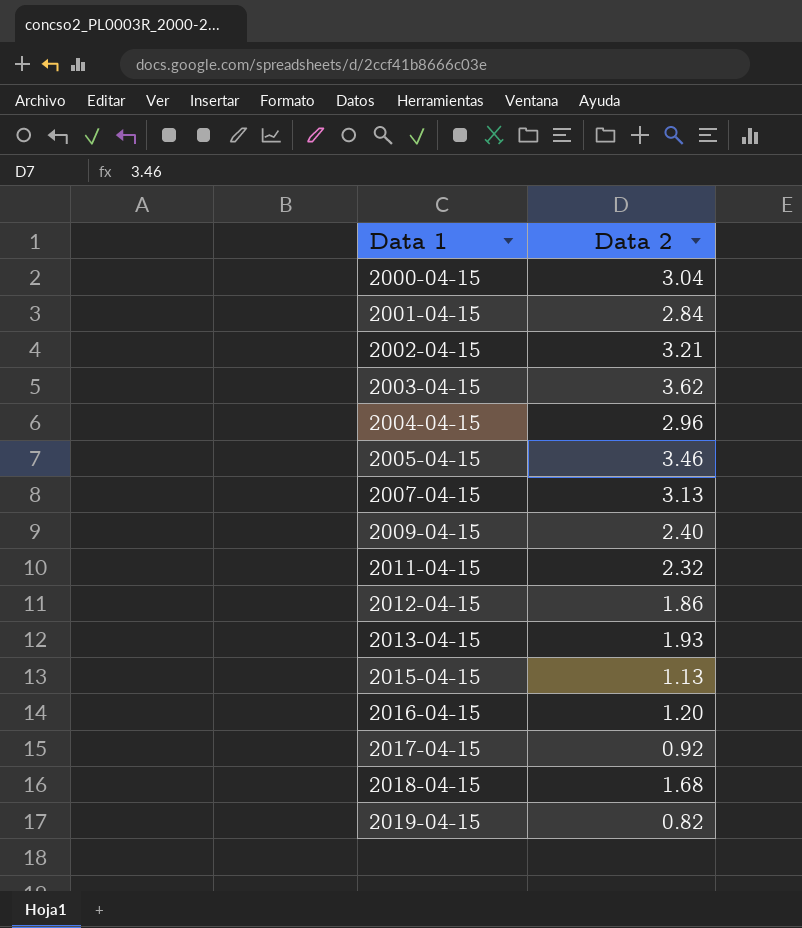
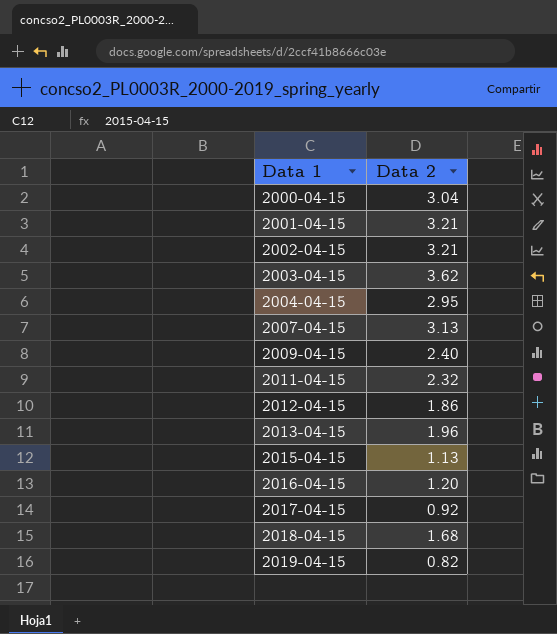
row 2005-04-15: 3.46 -> none
2001-04-15 | Data 2: 2.84 -> 3.21
2004-04-15 | Data 2: 2.96 -> 2.95
2013-04-15 | Data 2: 1.93 -> 1.96

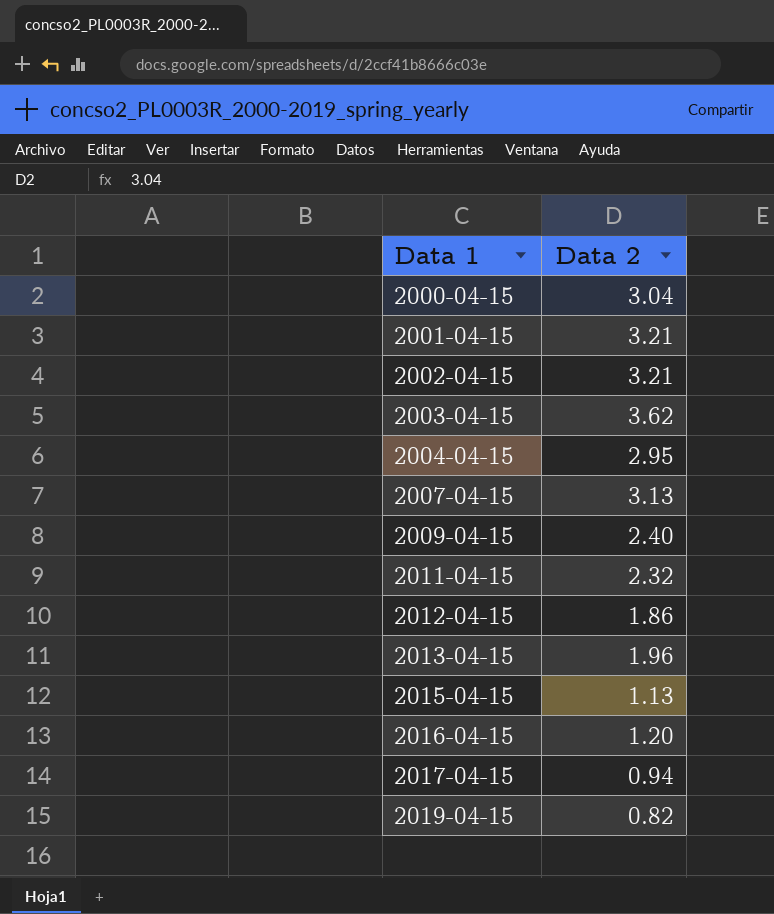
row 2018-04-15: 1.68 -> none
2017-04-15 | Data 2: 0.92 -> 0.94

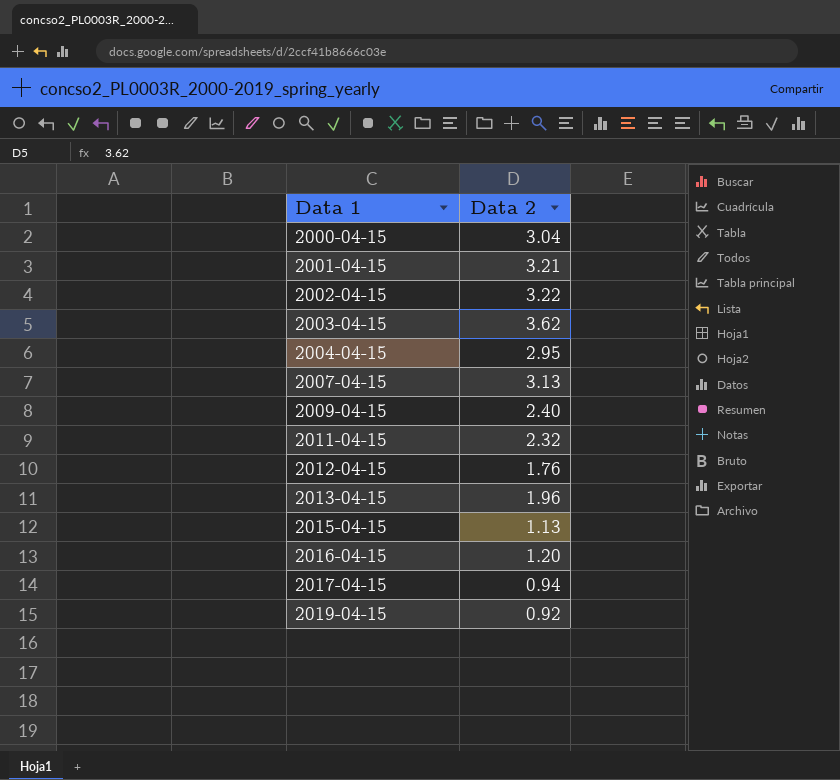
2002-04-15 | Data 2: 3.21 -> 3.22
2012-04-15 | Data 2: 1.86 -> 1.76
2019-04-15 | Data 2: 0.82 -> 0.92

